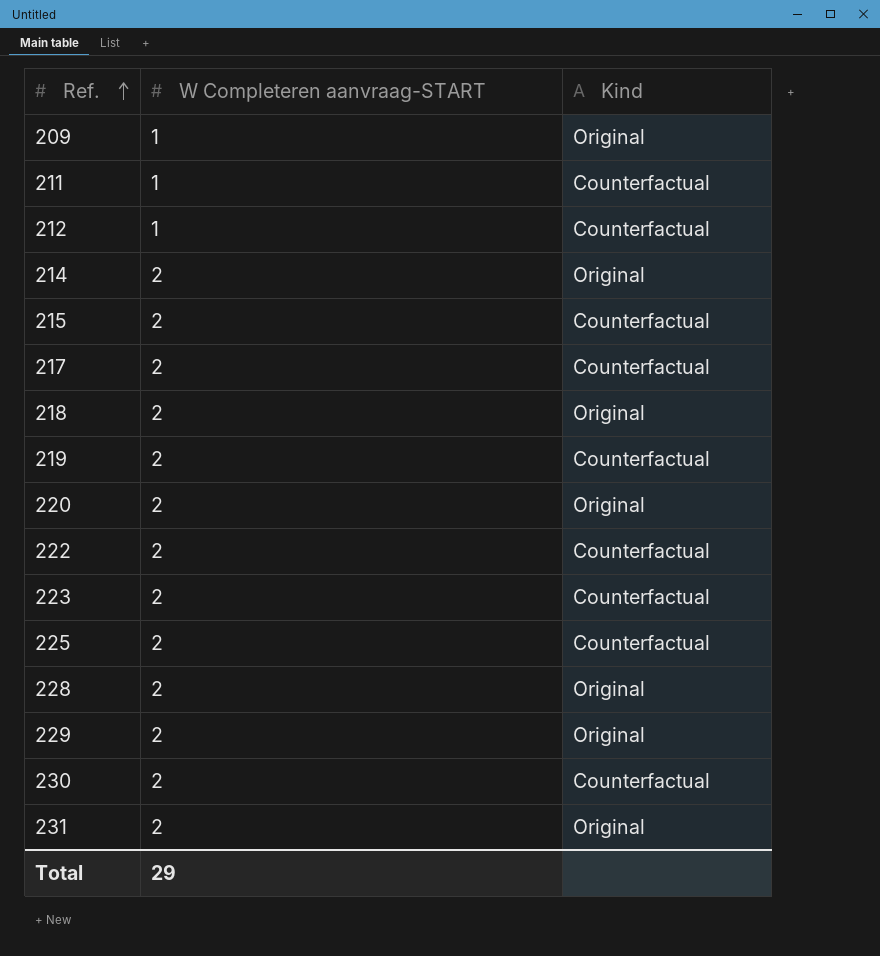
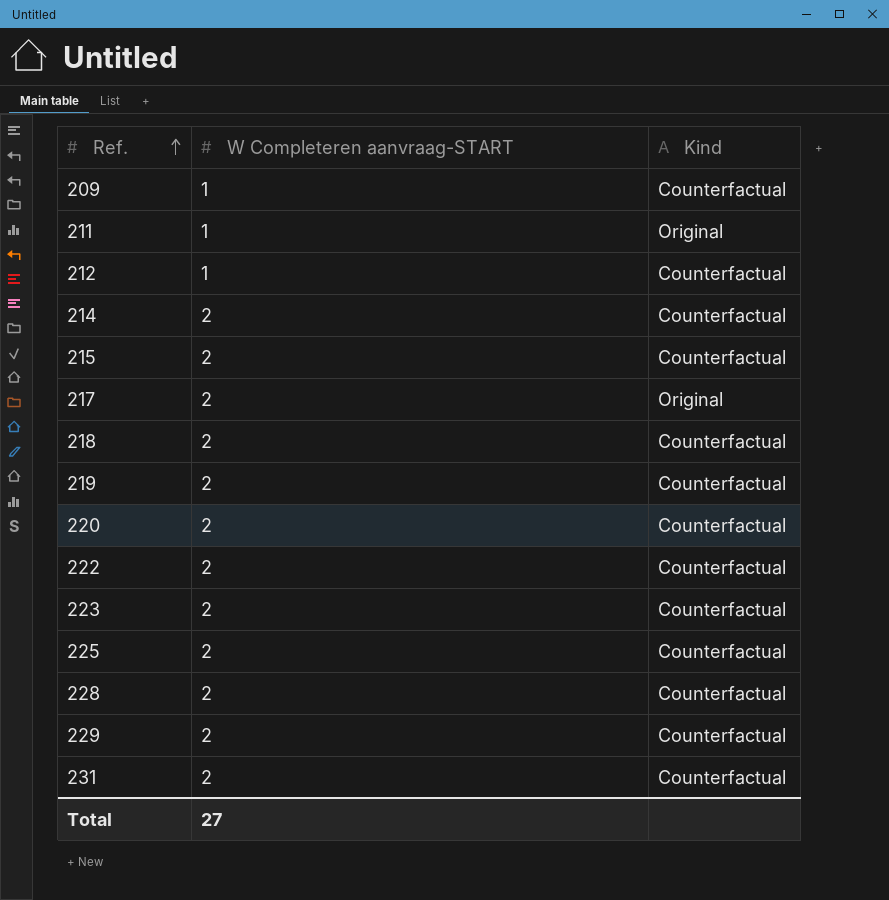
row 230: 2 | Counterfactual -> none
209 | Kind: Original -> Counterfactual
211 | Kind: Counterfactual -> Original
214 | Kind: Original -> Counterfactual
217 | Kind: Counterfactual -> Original
218 | Kind: Original -> Counterfactual
220 | Kind: Original -> Counterfactual
228 | Kind: Original -> Counterfactual
229 | Kind: Original -> Counterfactual
231 | Kind: Original -> Counterfactual
Total | W Completeren aanvraag-START: 29 -> 27

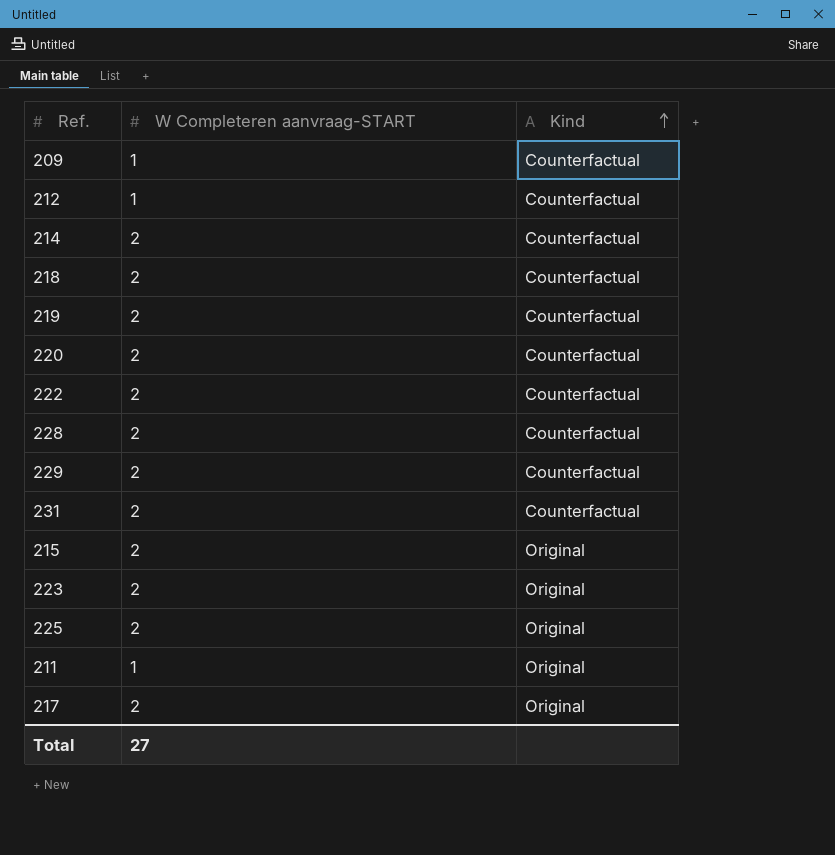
row order: Ref. ascending -> Kind ascending
215 | Kind: Counterfactual -> Original
223 | Kind: Counterfactual -> Original
225 | Kind: Counterfactual -> Original

